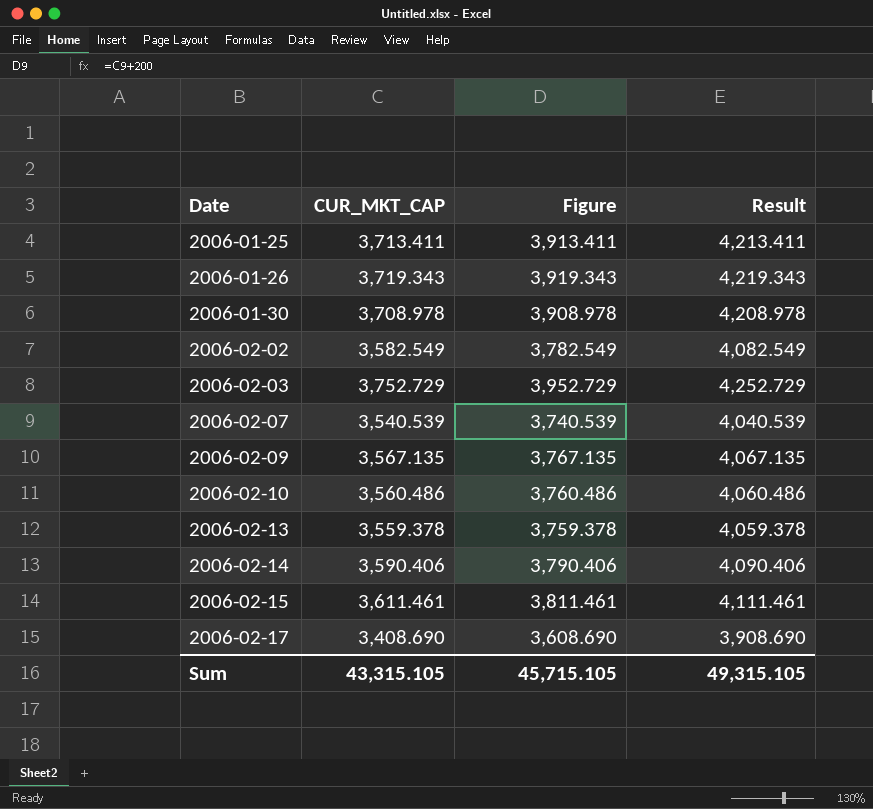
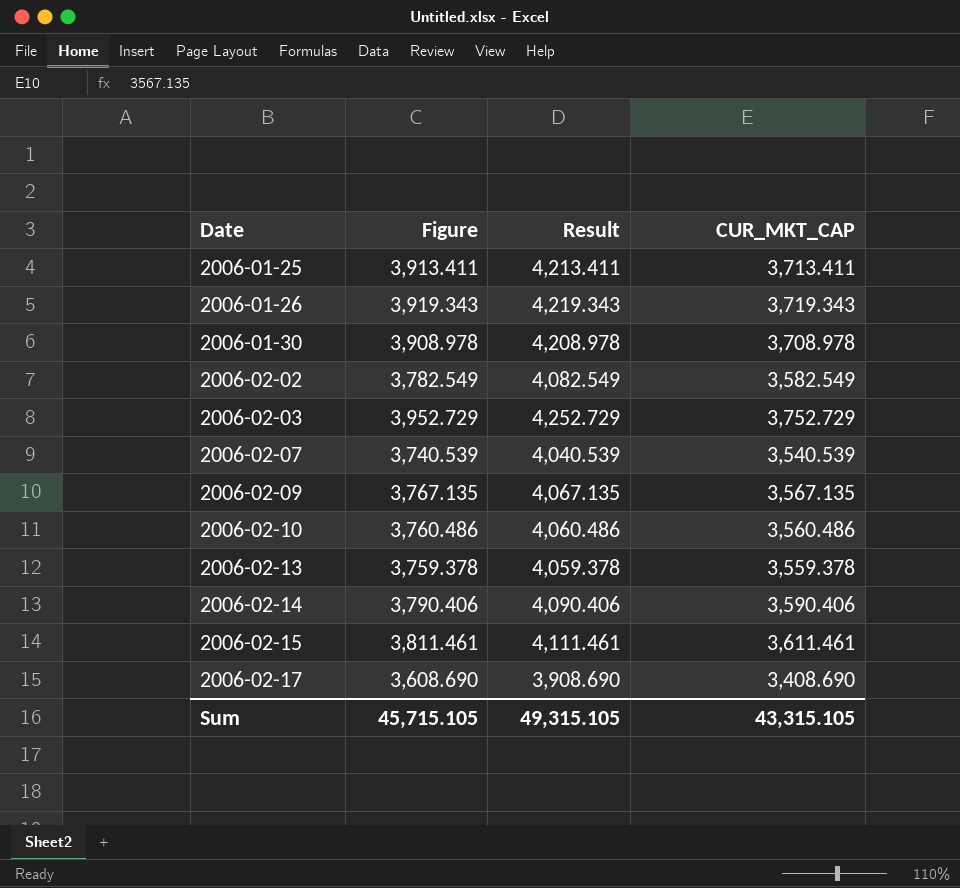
column CUR_MKT_CAP | position: 2 -> 4

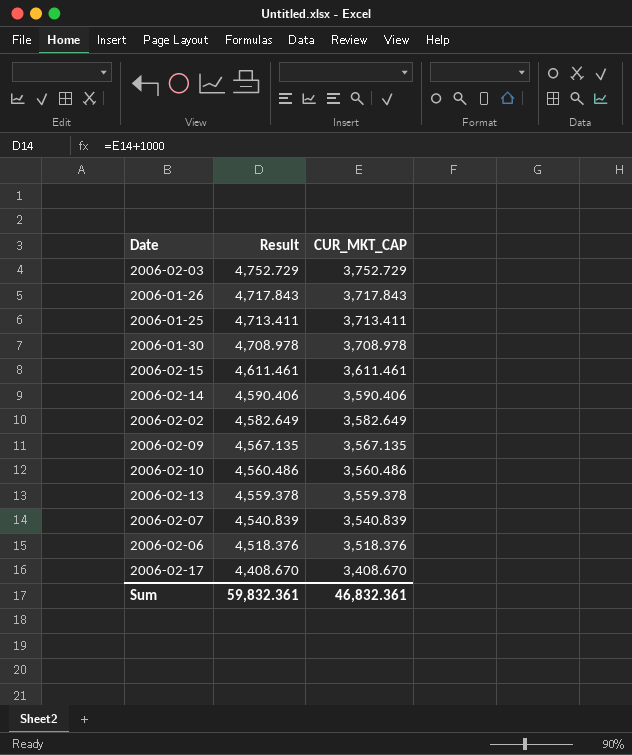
row order: Date ascending -> Result descending
column Figure | formula: [CUR_MKT_CAP] + 200 -> none
column Result | formula: [CUR_MKT_CAP] + 500 -> [CUR_MKT_CAP] + 1000
2006-01-26 | CUR_MKT_CAP: 3,719.343 -> 3,717.843
2006-02-02 | CUR_MKT_CAP: 3,582.549 -> 3,582.649
2006-02-07 | CUR_MKT_CAP: 3,540.539 -> 3,540.839
row 2006-02-06: none -> 4,518.376 | 3,518.376
2006-02-17 | CUR_MKT_CAP: 3,408.690 -> 3,408.670
Sum | Result: 49,315.105 -> 59,832.361
Sum | CUR_MKT_CAP: 43,315.105 -> 46,832.361

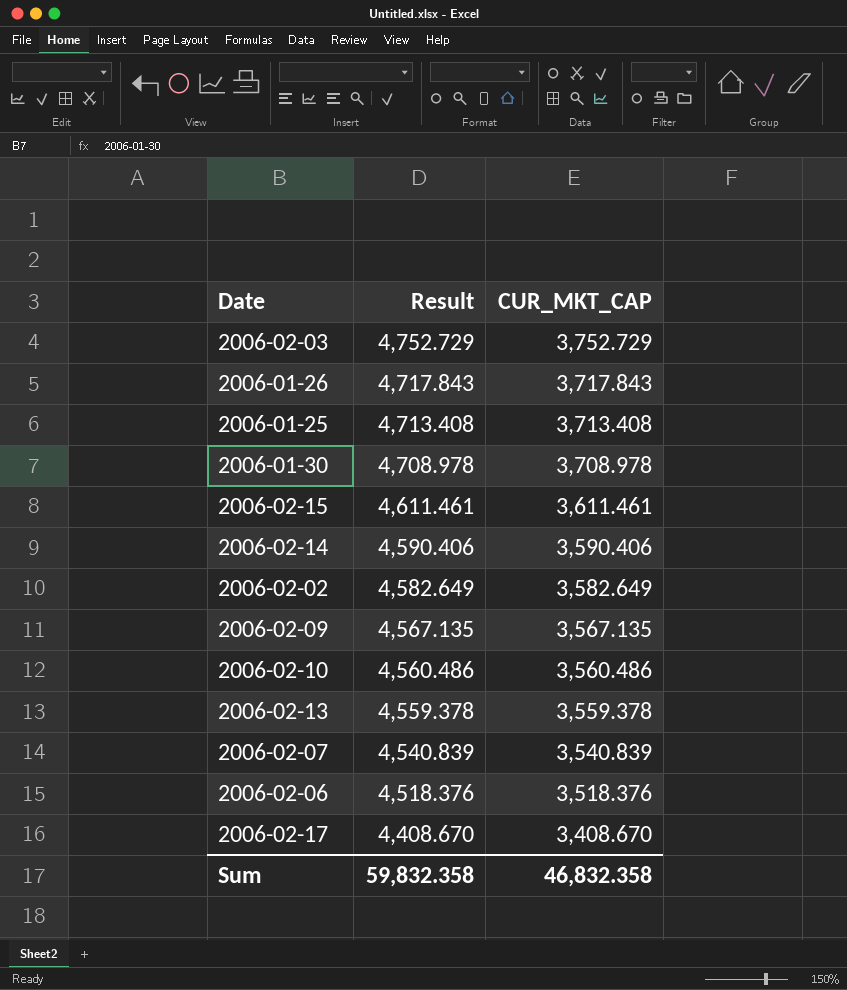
2006-01-25 | Result: 4,713.411 -> 4,713.408
2006-01-25 | CUR_MKT_CAP: 3,713.411 -> 3,713.408
Sum | Result: 59,832.361 -> 59,832.358
Sum | CUR_MKT_CAP: 46,832.361 -> 46,832.358

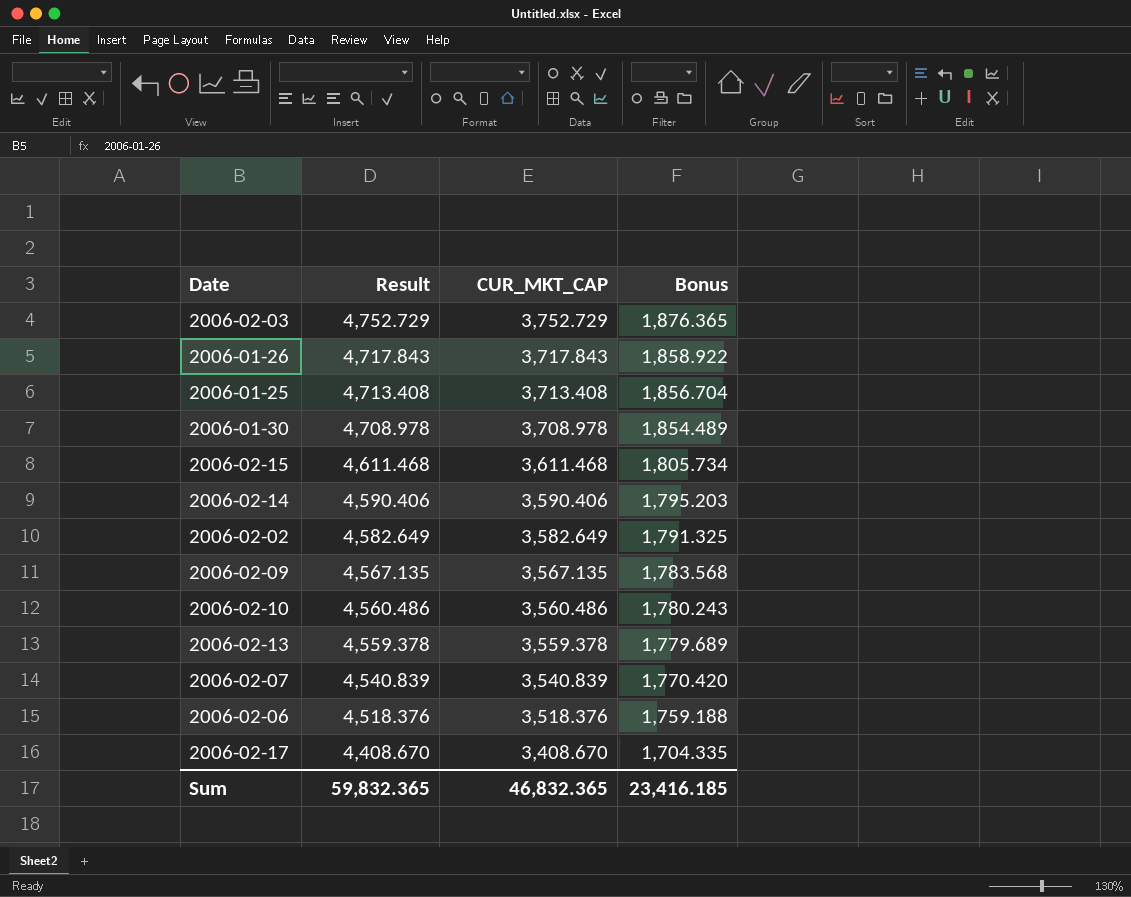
column Bonus | formula: none -> [CUR_MKT_CAP] * 0.5
2006-02-15 | Result: 4,611.461 -> 4,611.468
2006-02-15 | CUR_MKT_CAP: 3,611.461 -> 3,611.468
Sum | Result: 59,832.358 -> 59,832.365
Sum | CUR_MKT_CAP: 46,832.358 -> 46,832.365

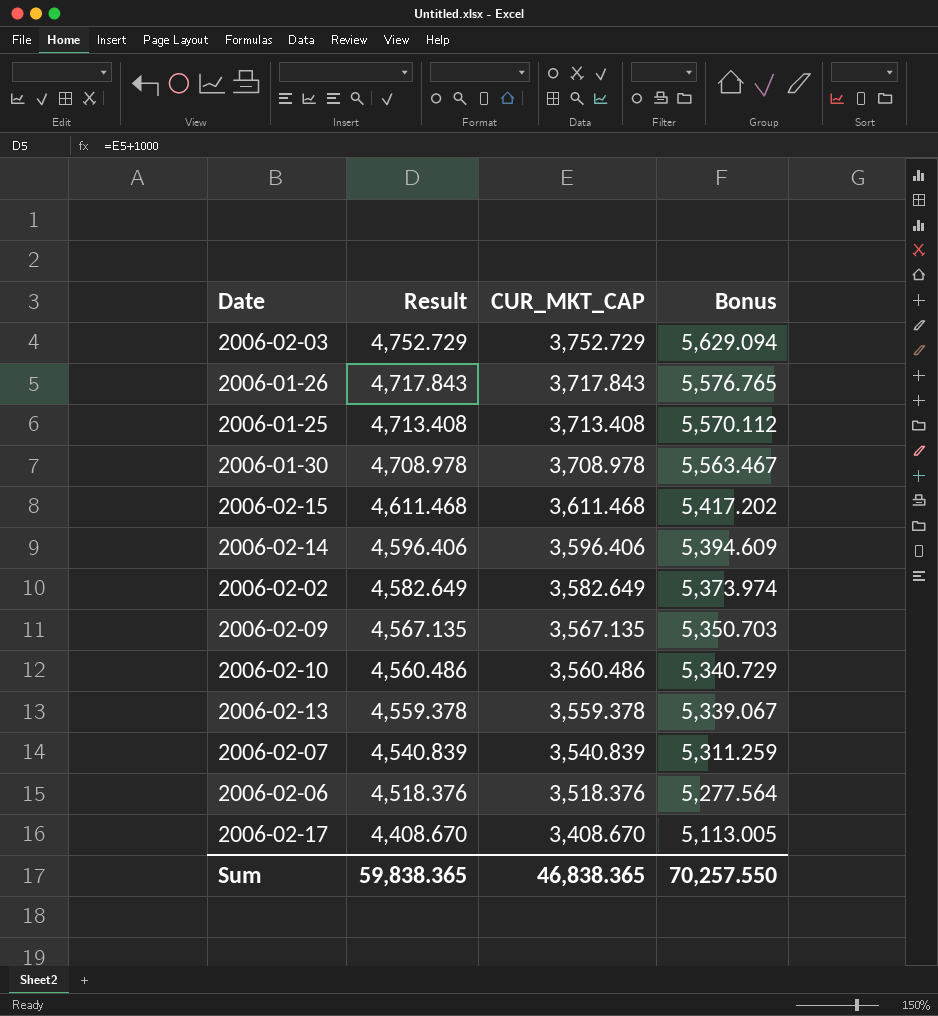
column Bonus | formula: [CUR_MKT_CAP] * 0.5 -> [CUR_MKT_CAP] * 1.5
2006-02-14 | Result: 4,590.406 -> 4,596.406
2006-02-14 | CUR_MKT_CAP: 3,590.406 -> 3,596.406
Sum | Result: 59,832.365 -> 59,838.365
Sum | CUR_MKT_CAP: 46,832.365 -> 46,838.365
Sum | Bonus: 23,416.185 -> 70,257.550

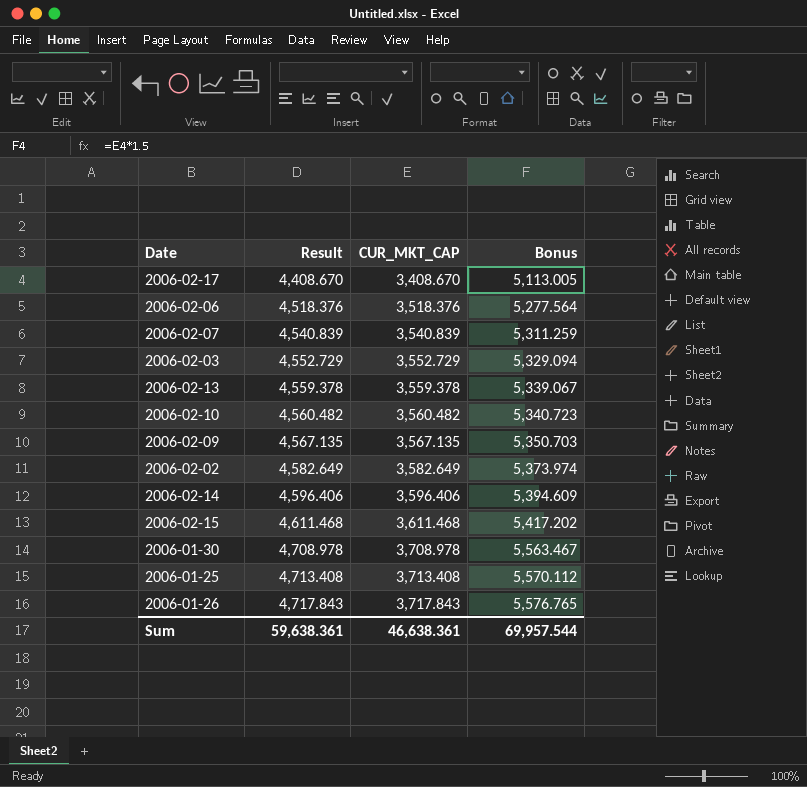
row order: Result descending -> Result ascending
2006-02-03 | Result: 4,752.729 -> 4,552.729
2006-02-03 | CUR_MKT_CAP: 3,752.729 -> 3,552.729
2006-02-03 | Bonus: 5,629.094 -> 5,329.094
2006-02-10 | Result: 4,560.486 -> 4,560.482
2006-02-10 | CUR_MKT_CAP: 3,560.486 -> 3,560.482
2006-02-10 | Bonus: 5,340.729 -> 5,340.723
Sum | Result: 59,838.365 -> 59,638.361
Sum | CUR_MKT_CAP: 46,838.365 -> 46,638.361
Sum | Bonus: 70,257.550 -> 69,957.544

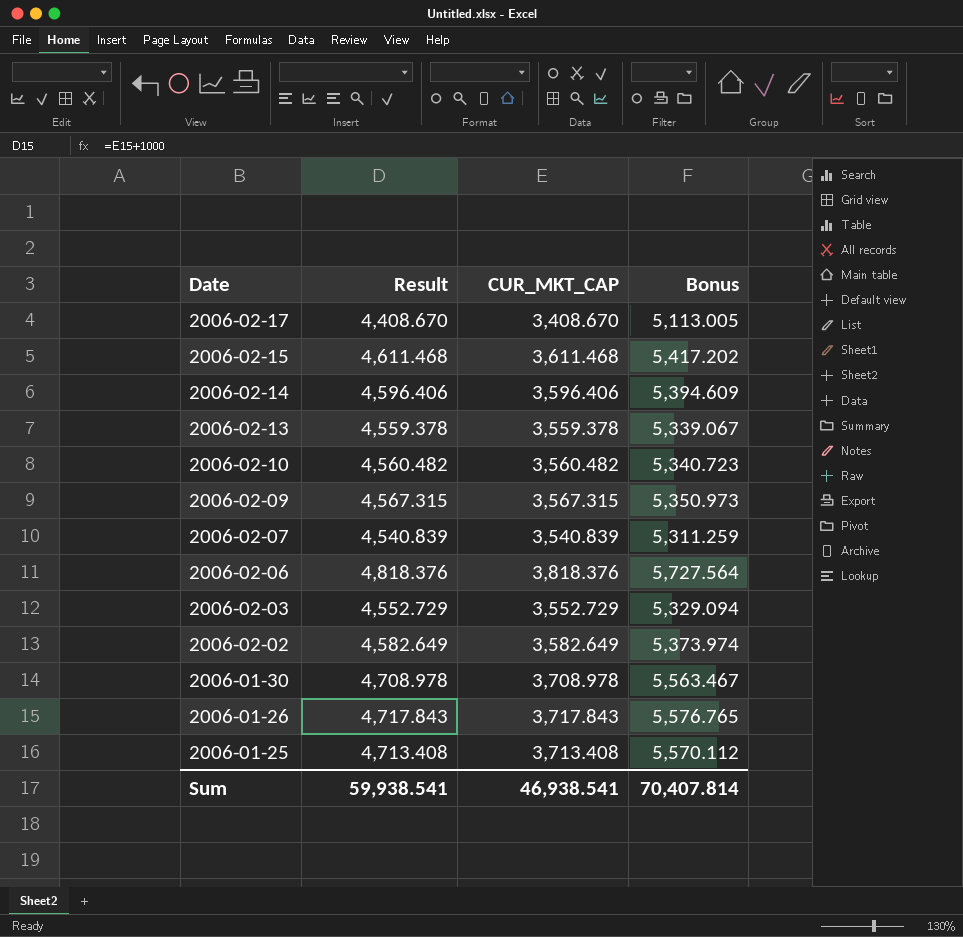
row order: Result ascending -> Date descending
2006-02-09 | Result: 4,567.135 -> 4,567.315
2006-02-09 | CUR_MKT_CAP: 3,567.135 -> 3,567.315
2006-02-09 | Bonus: 5,350.703 -> 5,350.973
2006-02-06 | Result: 4,518.376 -> 4,818.376
2006-02-06 | CUR_MKT_CAP: 3,518.376 -> 3,818.376
2006-02-06 | Bonus: 5,277.564 -> 5,727.564
Sum | Result: 59,638.361 -> 59,938.541
Sum | CUR_MKT_CAP: 46,638.361 -> 46,938.541
Sum | Bonus: 69,957.544 -> 70,407.814

